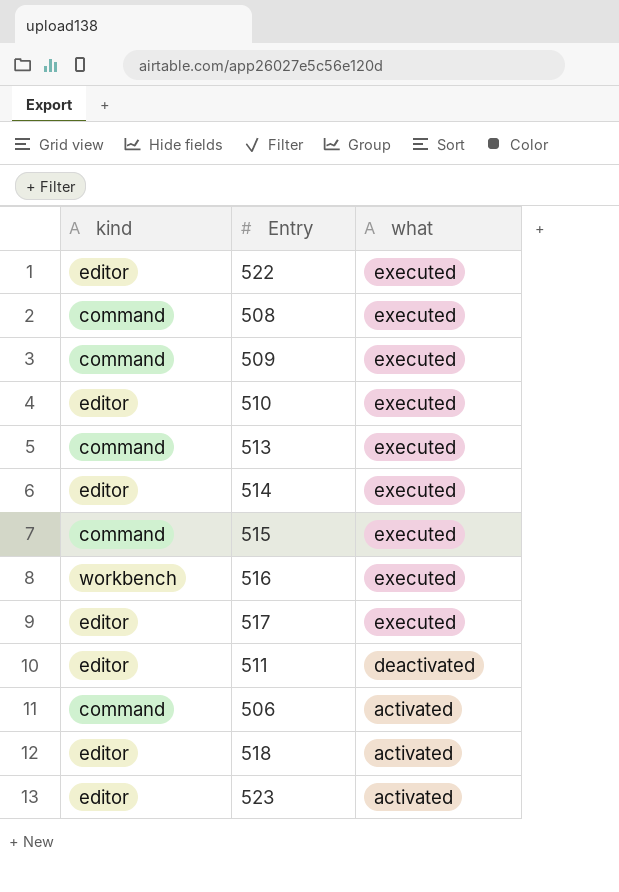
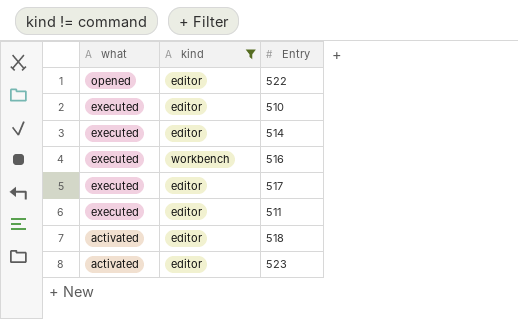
filter: none -> kind != command
column what | position: 3 -> 1
522 | what: executed -> opened
511 | what: deactivated -> executed

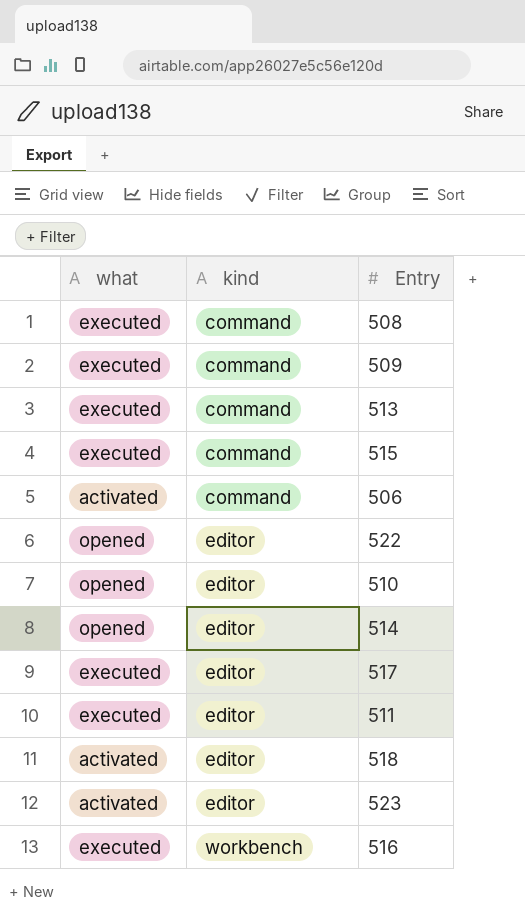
filter: kind != command -> none
row order: what descending -> kind ascending
510 | what: executed -> opened
514 | what: executed -> opened

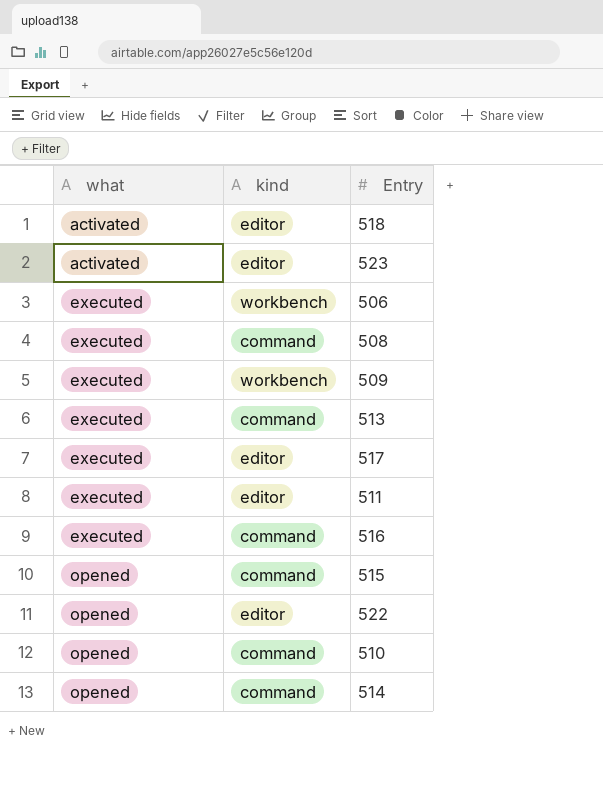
row order: kind ascending -> what ascending
506 | what: activated -> executed
506 | kind: command -> workbench
509 | kind: command -> workbench
516 | kind: workbench -> command
515 | what: executed -> opened
510 | kind: editor -> command
514 | kind: editor -> command

